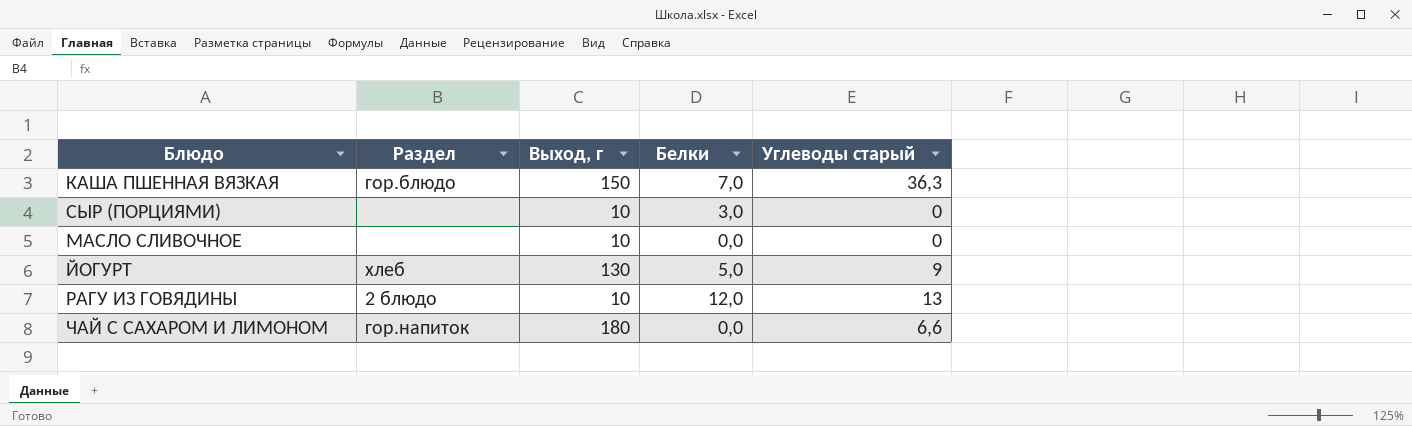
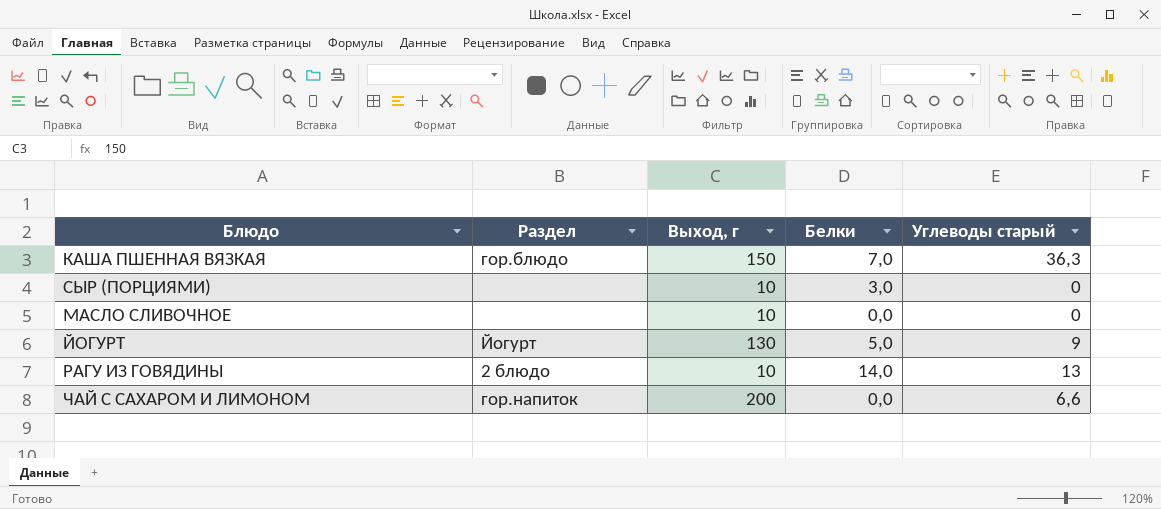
ЙОГУРТ | Раздел: хлеб -> Йогурт
РАГУ ИЗ ГОВЯДИНЫ | Белки: 12,0 -> 14,0
ЧАЙ С САХАРОМ И ЛИМОНОМ | Выход, г: 180 -> 200

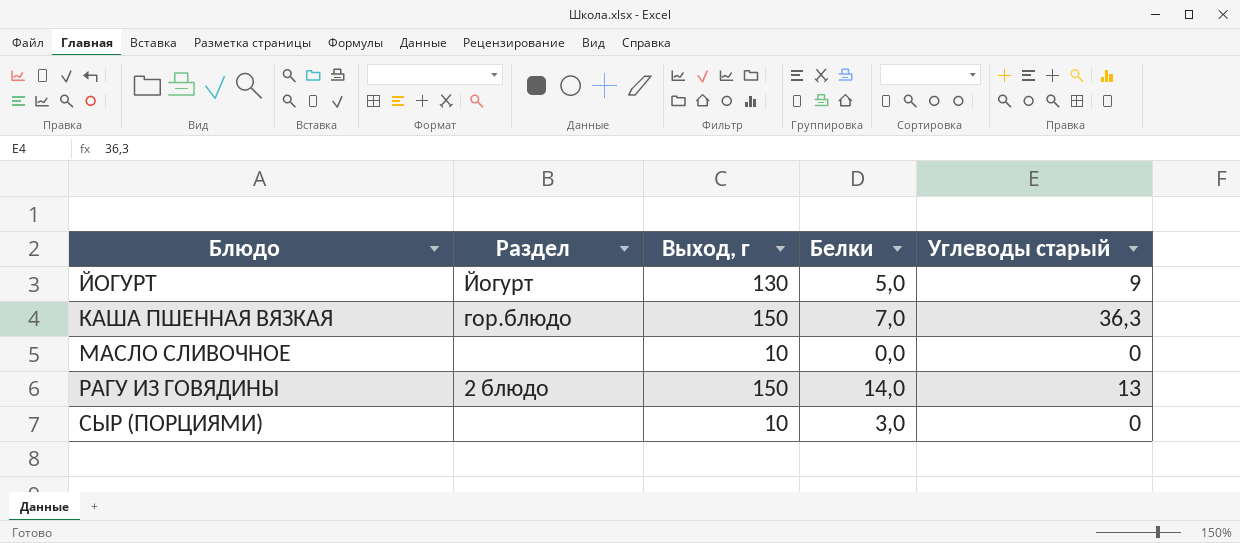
row order: none -> Блюдо ascending
row ЧАЙ С САХАРОМ И ЛИМОНОМ: гор.напиток | 200 | 0,0 | 6,6 -> none
РАГУ ИЗ ГОВЯДИНЫ | Выход, г: 10 -> 150

